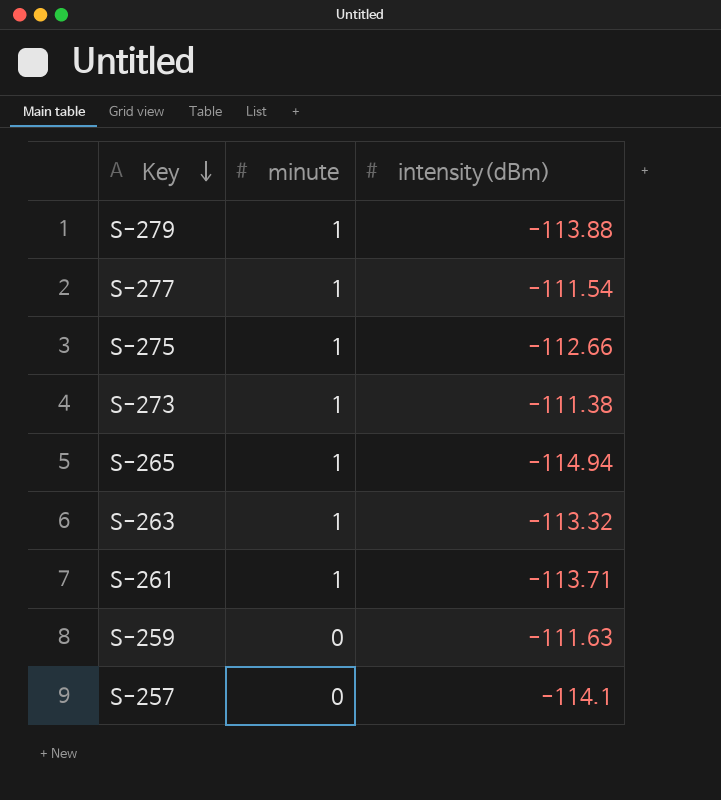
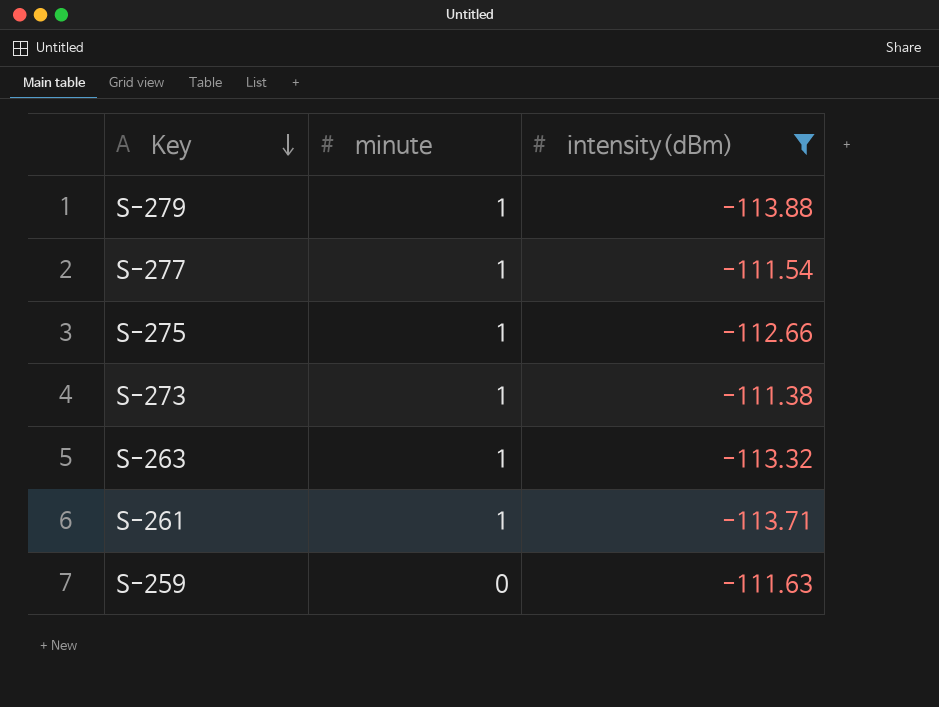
filter: none -> intensity(dBm) >= -113.88

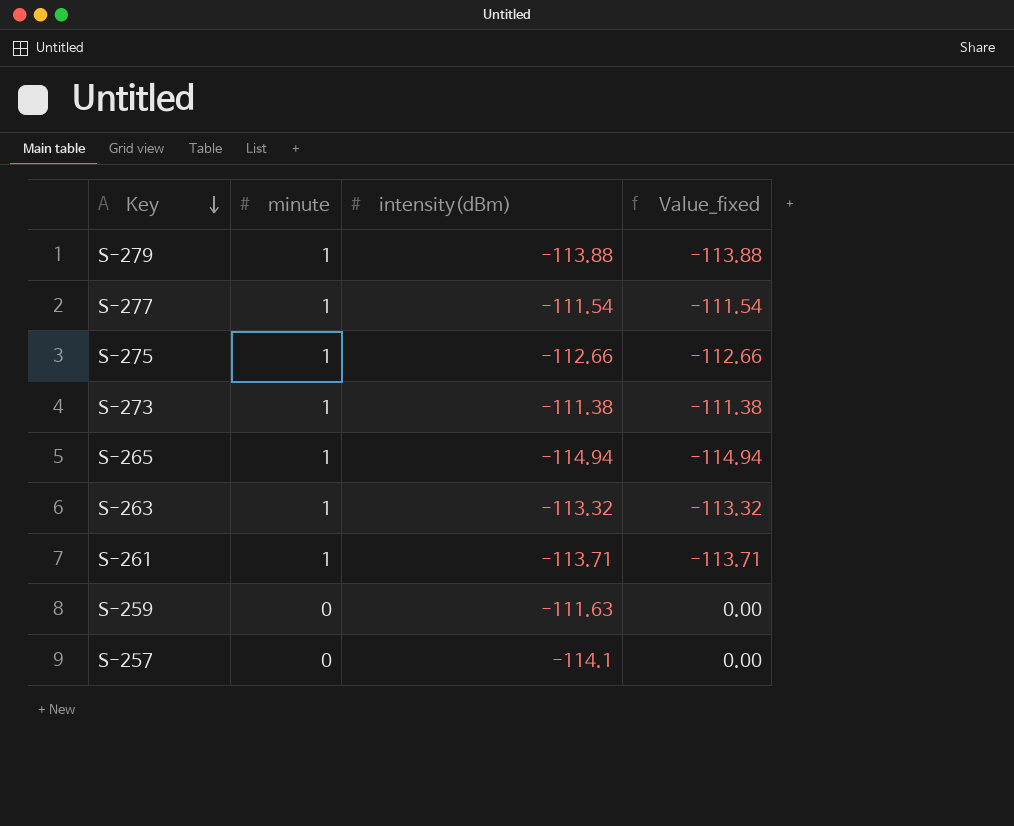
filter: intensity(dBm) >= -113.88 -> none
column Value_fixed | formula: none -> [minute] * [intensity(dBm)]

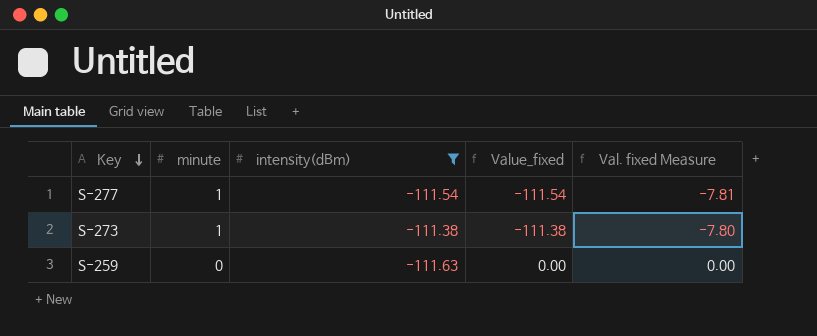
filter: none -> intensity(dBm) >= -111.63
column Val. fixed Measure | formula: none -> [Value_fixed] * 0.07

